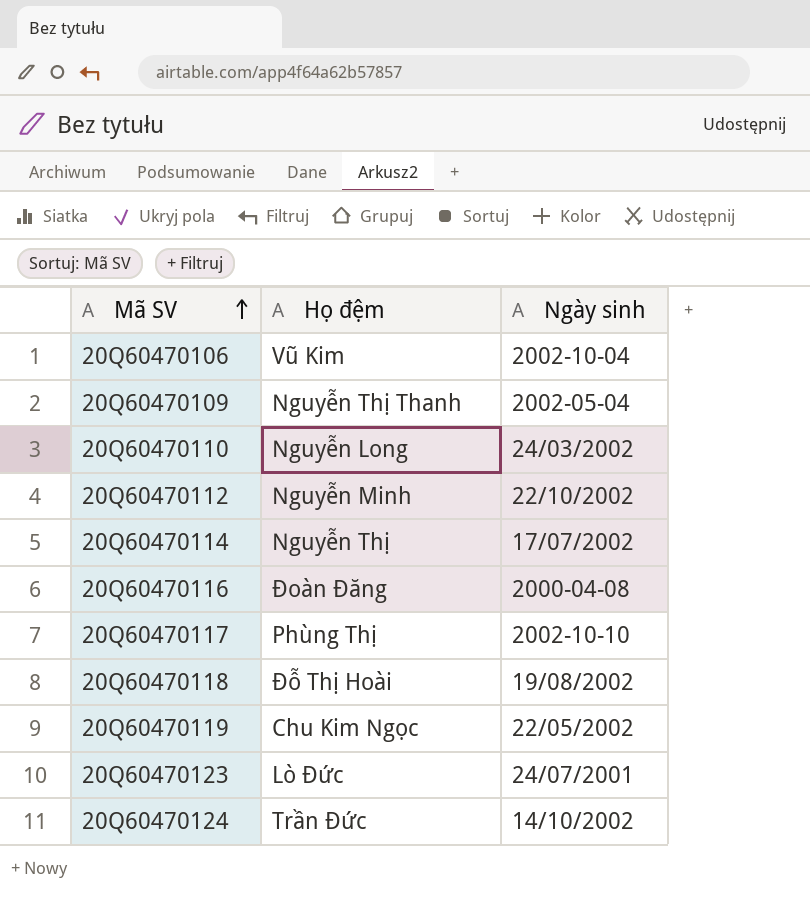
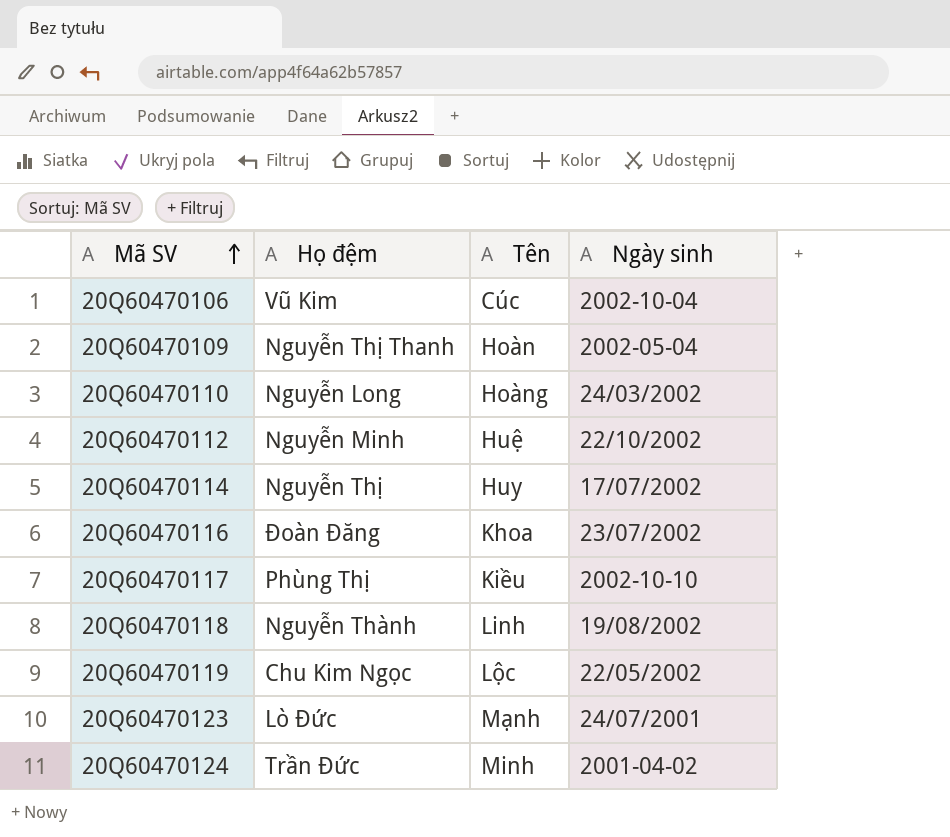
column Tên | position: none -> 3
20Q60470116 | Ngày sinh: 2000-04-08 -> 23/07/2002
20Q60470118 | Họ đệm: Đỗ Thị Hoài -> Nguyễn Thành
20Q60470124 | Ngày sinh: 14/10/2002 -> 2001-04-02

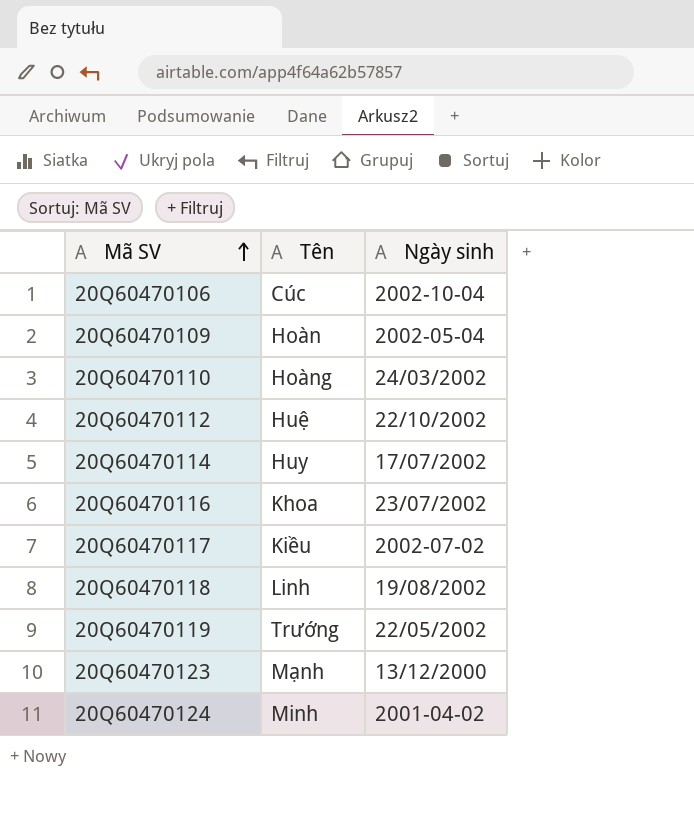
column Họ đệm | position: 2 -> none
20Q60470117 | Ngày sinh: 2002-10-10 -> 2002-07-02
20Q60470119 | Tên: Lộc -> Trường
20Q60470123 | Ngày sinh: 24/07/2001 -> 13/12/2000

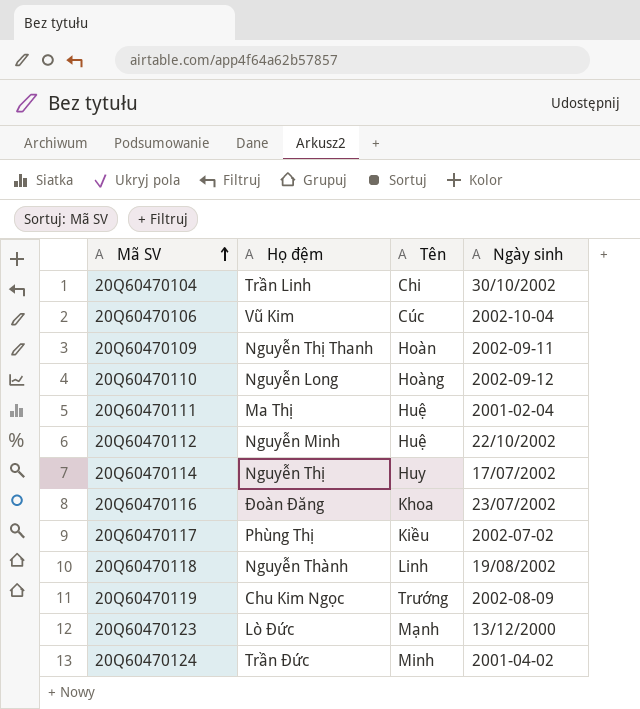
column Họ đệm | position: none -> 2
row 20Q60470104: none -> Trần Linh | Chi | 30/10/2002
20Q60470109 | Ngày sinh: 2002-05-04 -> 2002-09-11
20Q60470110 | Ngày sinh: 24/03/2002 -> 2002-09-12
row 20Q60470111: none -> Ma Thị | Huệ | 2001-02-04
20Q60470119 | Ngày sinh: 22/05/2002 -> 2002-08-09

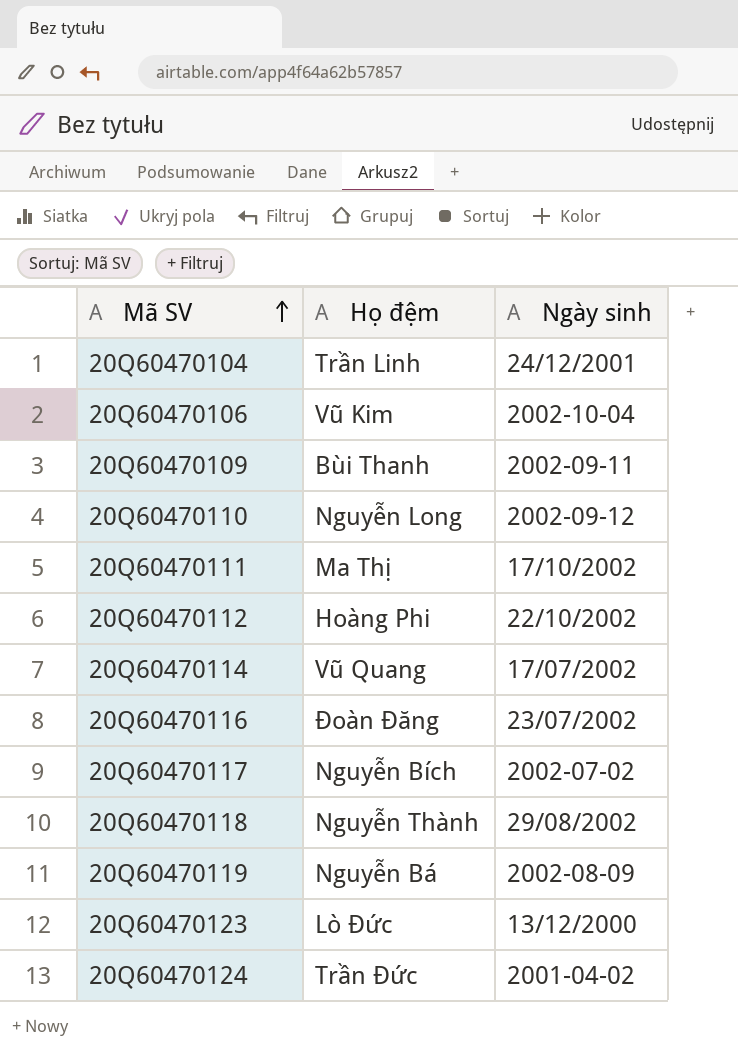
column Tên | position: 3 -> none
20Q60470104 | Ngày sinh: 30/10/2002 -> 24/12/2001
20Q60470109 | Họ đệm: Nguyễn Thị Thanh -> Bùi Thanh
20Q60470111 | Ngày sinh: 2001-02-04 -> 17/10/2002
20Q60470112 | Họ đệm: Nguyễn Minh -> Hoàng Phi
20Q60470114 | Họ đệm: Nguyễn Thị -> Vũ Quang
20Q60470117 | Họ đệm: Phùng Thị -> Nguyễn Bích
20Q60470118 | Ngày sinh: 19/08/2002 -> 29/08/2002
20Q60470119 | Họ đệm: Chu Kim Ngọc -> Nguyễn Bá

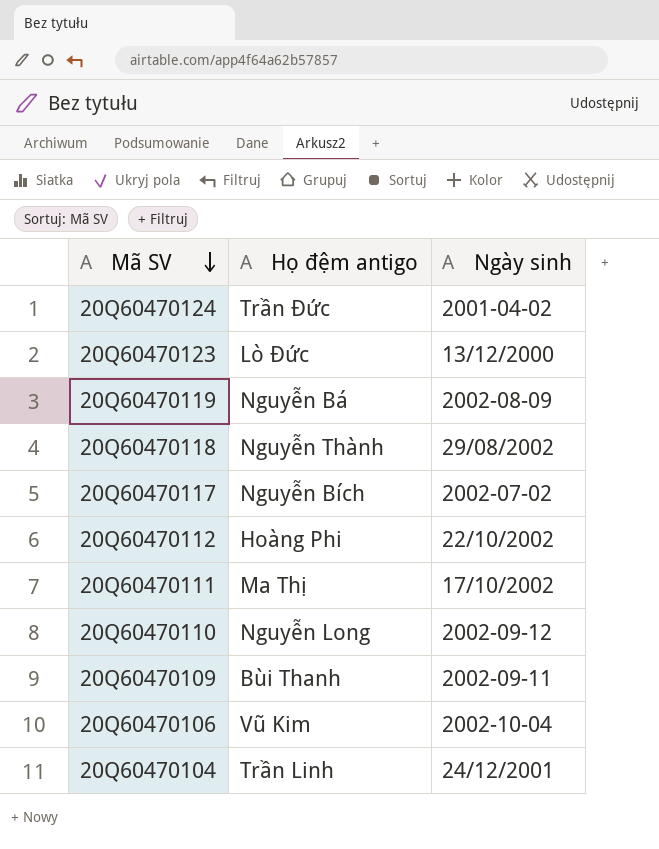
row order: Mã SV ascending -> Mã SV descending
column name: Họ đệm -> Họ đệm antigo
row 20Q60470114: Vũ Quang | 17/07/2002 -> none
row 20Q60470116: Đoàn Đăng | 23/07/2002 -> none

